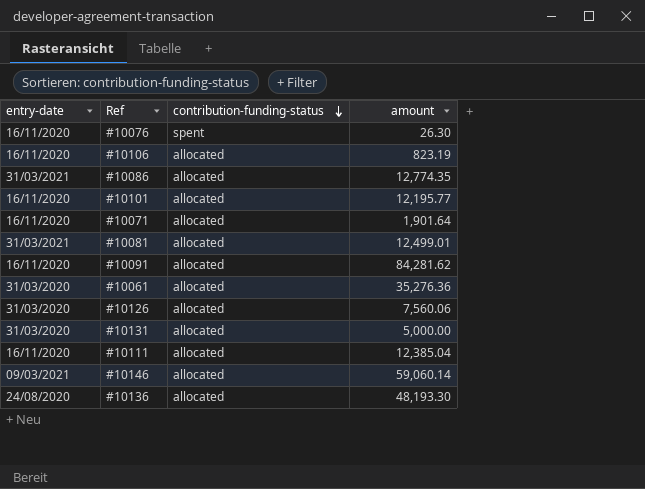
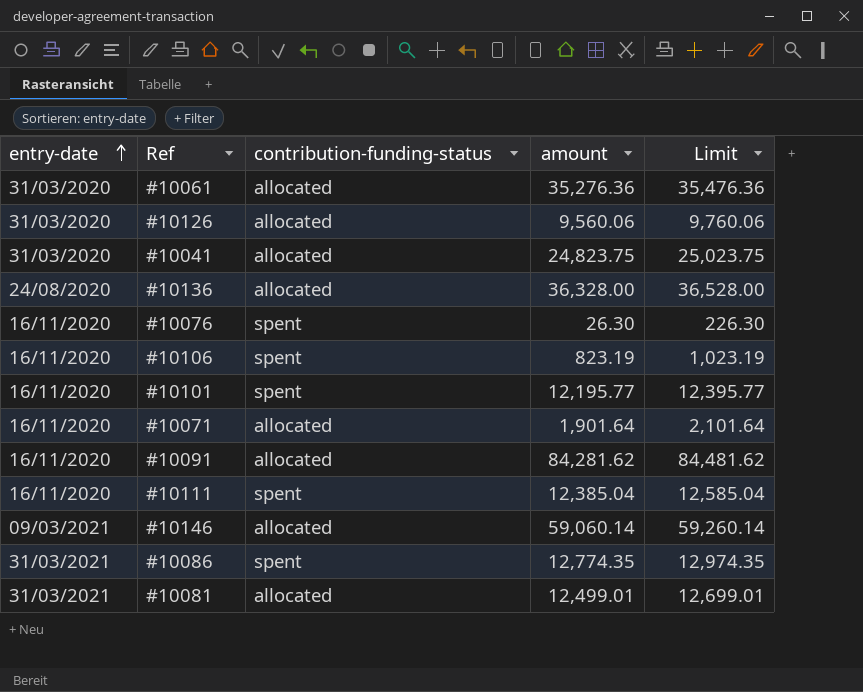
row order: contribution-funding-status descending -> entry-date ascending
column Limit | formula: none -> [amount] + 200
row #10131: 31/03/2020 | allocated | 5,000.00 -> none
#10126 | amount: 7,560.06 -> 9,560.06
row #10041: none -> 31/03/2020 | allocated | 24,823.75 | 25,023.75
#10136 | amount: 48,193.30 -> 36,328.00
#10106 | contribution-funding-status: allocated -> spent
#10101 | contribution-funding-status: allocated -> spent
#10111 | contribution-funding-status: allocated -> spent
#10086 | contribution-funding-status: allocated -> spent

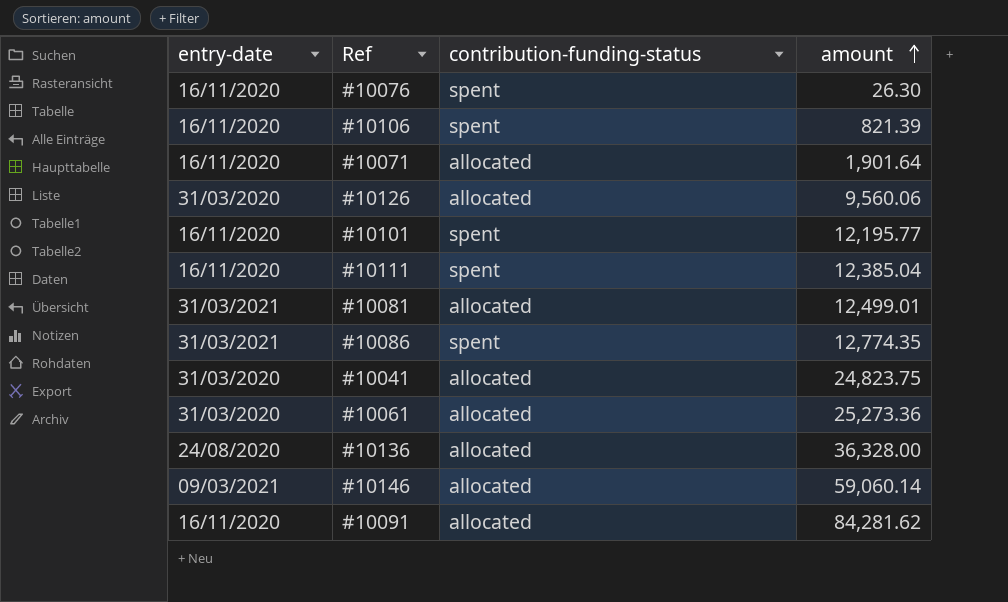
row order: entry-date ascending -> amount ascending
column Limit | formula: [amount] + 200 -> none
#10106 | amount: 823.19 -> 821.39
#10061 | amount: 35,276.36 -> 25,273.36

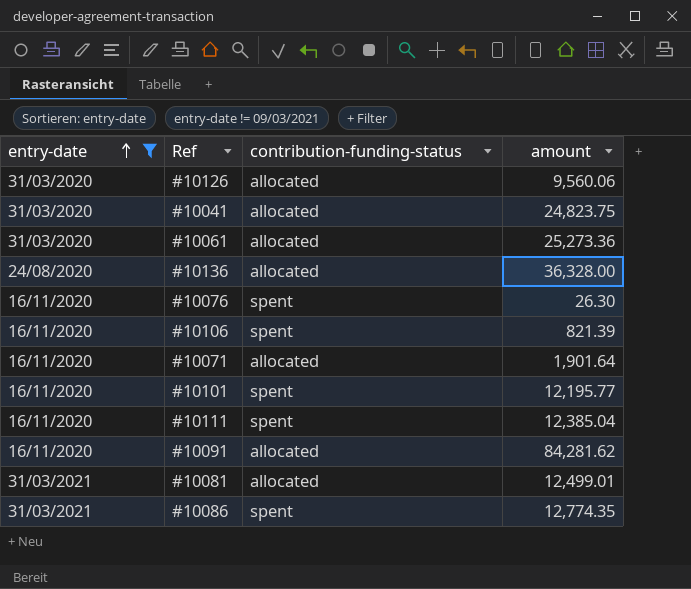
filter: none -> entry-date != 09/03/2021
row order: amount ascending -> entry-date ascending

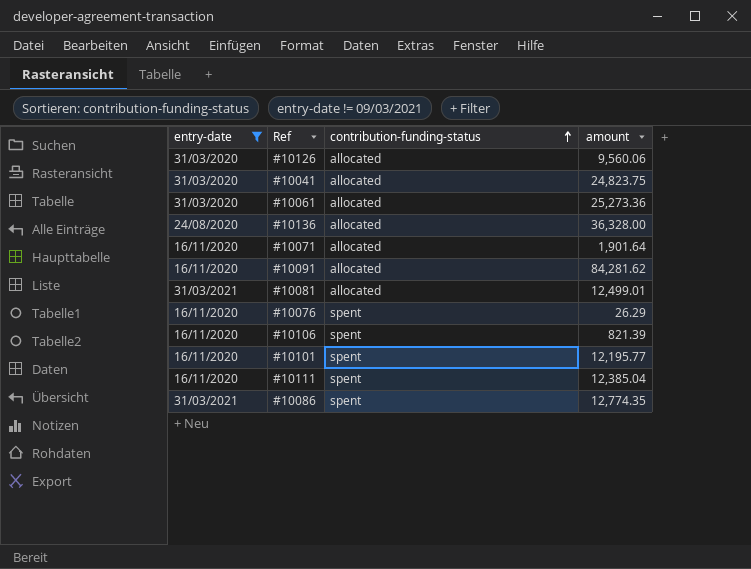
row order: entry-date ascending -> contribution-funding-status ascending
#10076 | amount: 26.30 -> 26.29

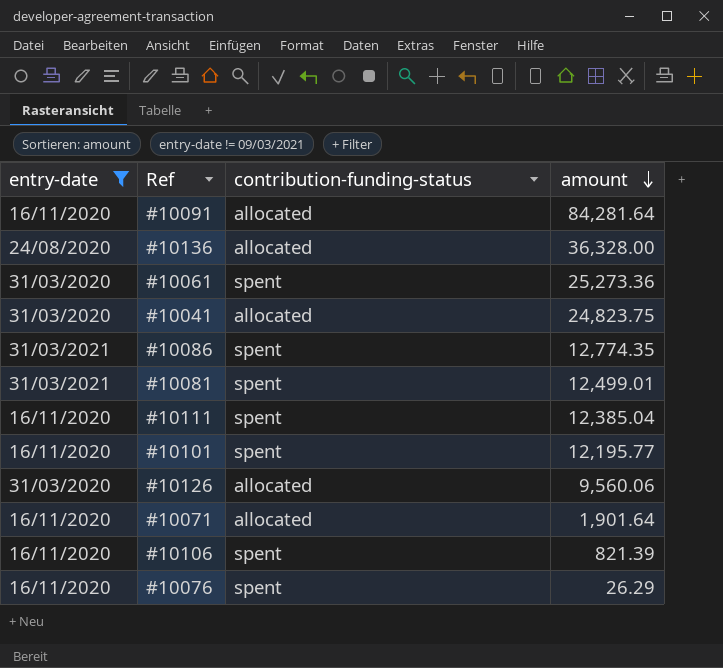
row order: contribution-funding-status ascending -> amount descending
#10091 | amount: 84,281.62 -> 84,281.64
#10061 | contribution-funding-status: allocated -> spent
#10081 | contribution-funding-status: allocated -> spent

